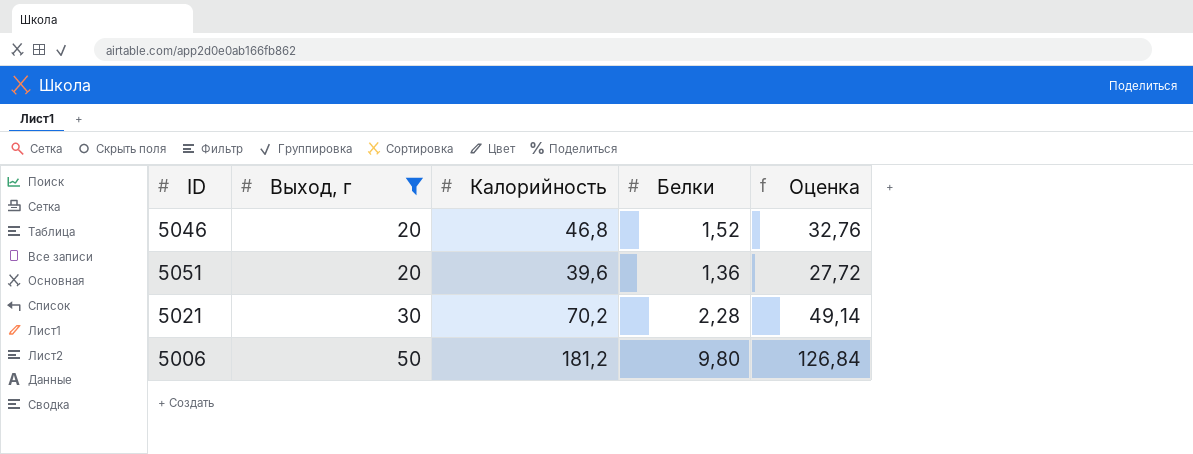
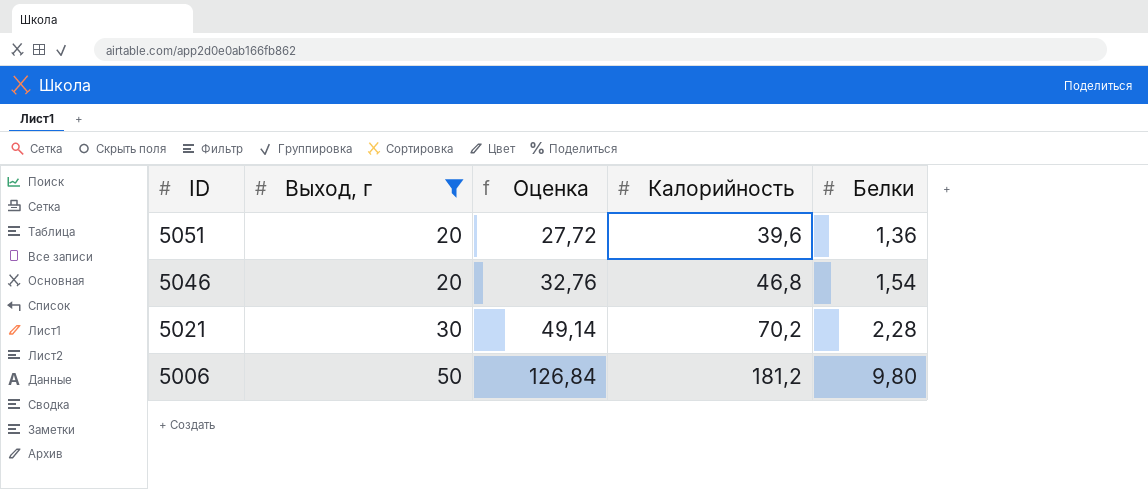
row order: Выход, г ascending -> ID descending
column Оценка | position: 5 -> 3
5046 | Белки: 1,52 -> 1,54

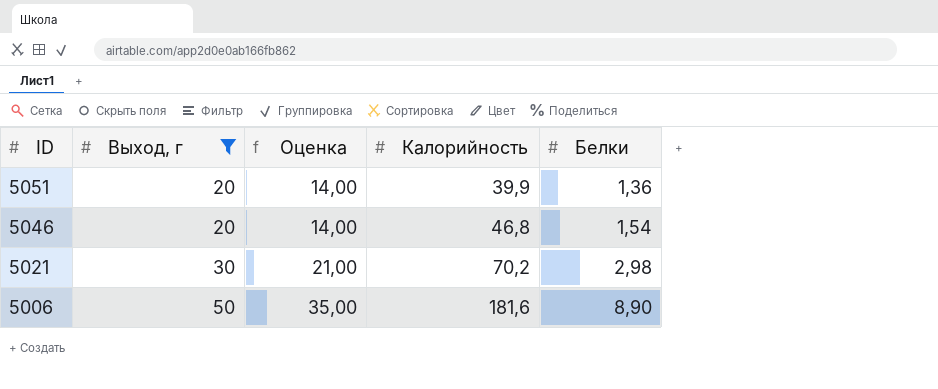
column Оценка | formula: [Калорийность] * 0,7 -> [Выход, г] * 0,7
5051 | Калорийность: 39,6 -> 39,9
5021 | Белки: 2,28 -> 2,98
5006 | Калорийность: 181,2 -> 181,6
5006 | Белки: 9,80 -> 8,90

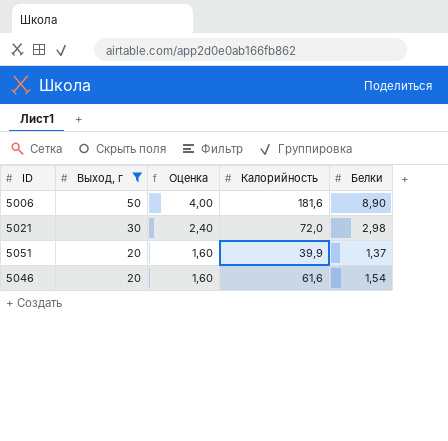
row order: ID descending -> Выход, г descending
column Оценка | formula: [Выход, г] * 0,7 -> [Выход, г] * 0,08
5021 | Калорийность: 70,2 -> 72,0
5051 | Белки: 1,36 -> 1,37
5046 | Калорийность: 46,8 -> 61,6

